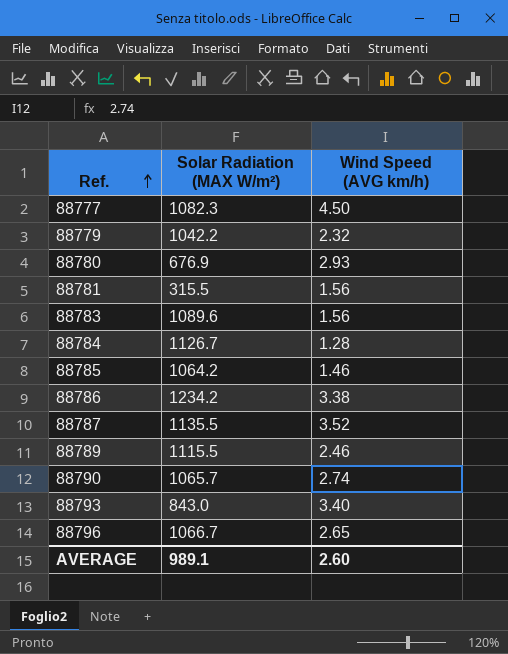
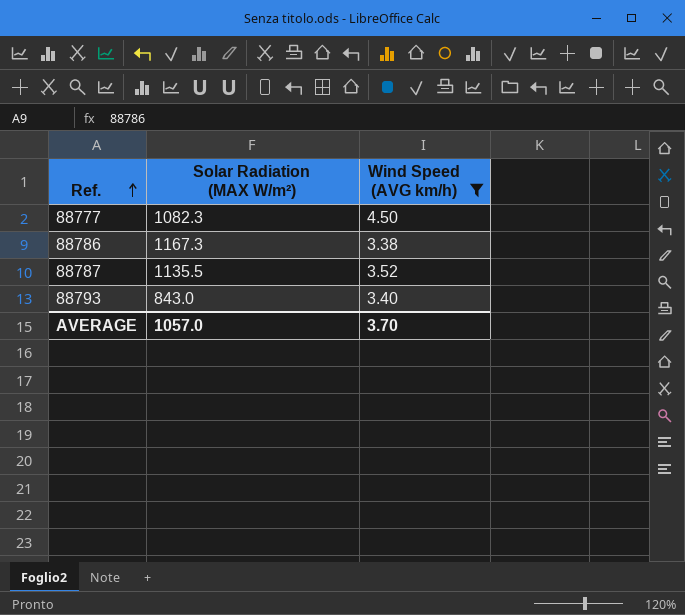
filter: none -> Wind Speed (AVG km/h) >= 3.38
88786 | Solar Radiation (MAX W/m²): 1234.2 -> 1167.3
AVERAGE | Solar Radiation (MAX W/m²): 989.1 -> 1057.0
AVERAGE | Wind Speed (AVG km/h): 2.60 -> 3.70

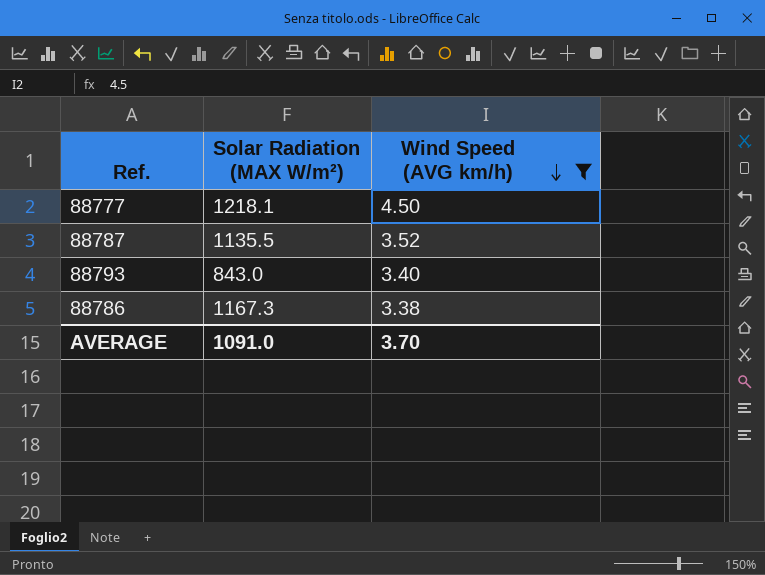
row order: Ref. ascending -> Wind Speed (AVG km/h) descending
88777 | Solar Radiation (MAX W/m²): 1082.3 -> 1218.1
AVERAGE | Solar Radiation (MAX W/m²): 1057.0 -> 1091.0

